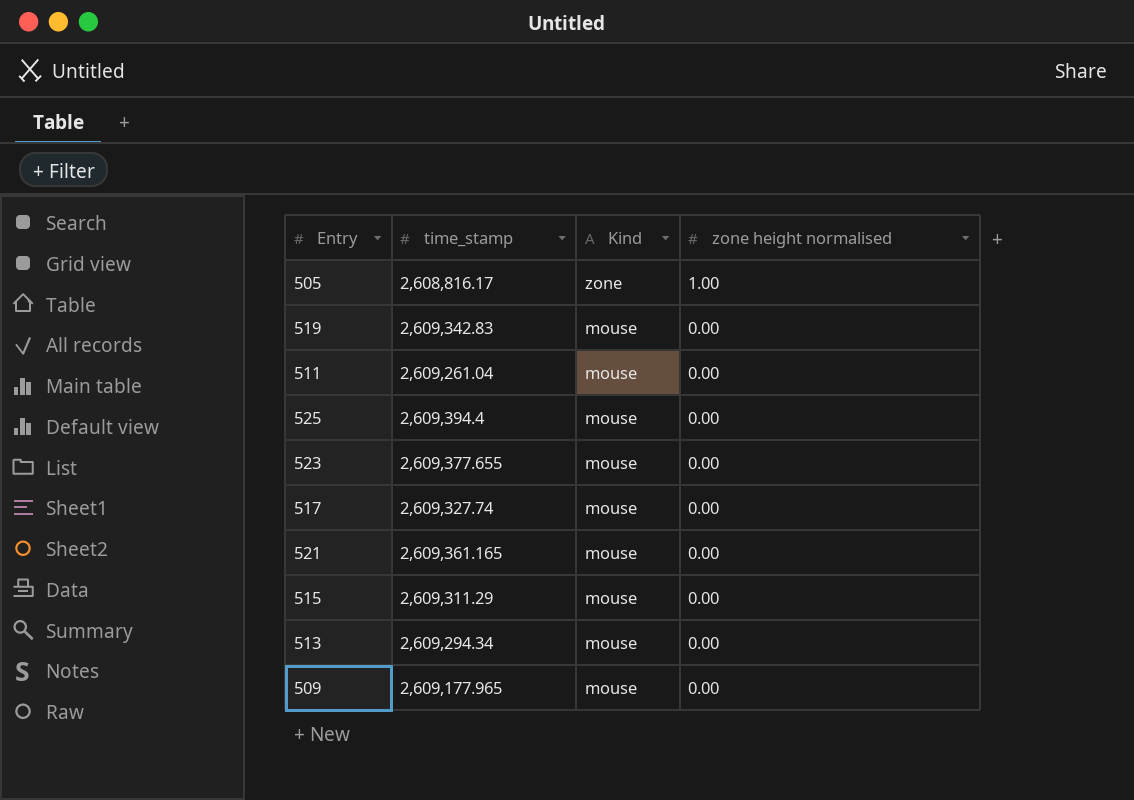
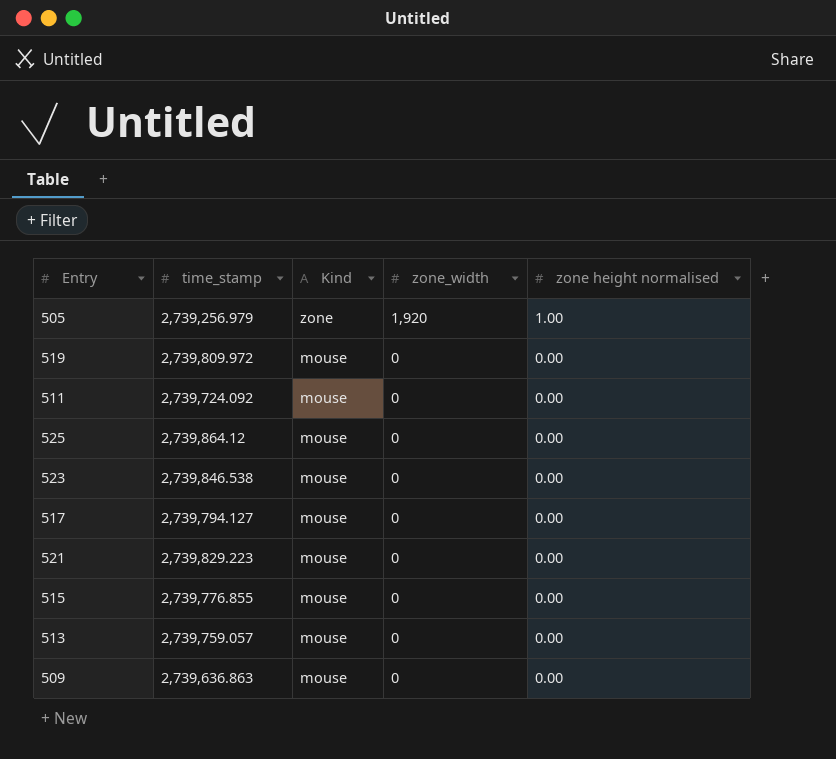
column zone_width | position: none -> 4
505 | time_stamp: 2,608,816.17 -> 2,739,256.979
519 | time_stamp: 2,609,342.83 -> 2,739,809.972
511 | time_stamp: 2,609,261.04 -> 2,739,724.092
525 | time_stamp: 2,609,394.4 -> 2,739,864.12
523 | time_stamp: 2,609,377.655 -> 2,739,846.538
517 | time_stamp: 2,609,327.74 -> 2,739,794.127
521 | time_stamp: 2,609,361.165 -> 2,739,829.223
515 | time_stamp: 2,609,311.29 -> 2,739,776.855
513 | time_stamp: 2,609,294.34 -> 2,739,759.057
509 | time_stamp: 2,609,177.965 -> 2,739,636.863

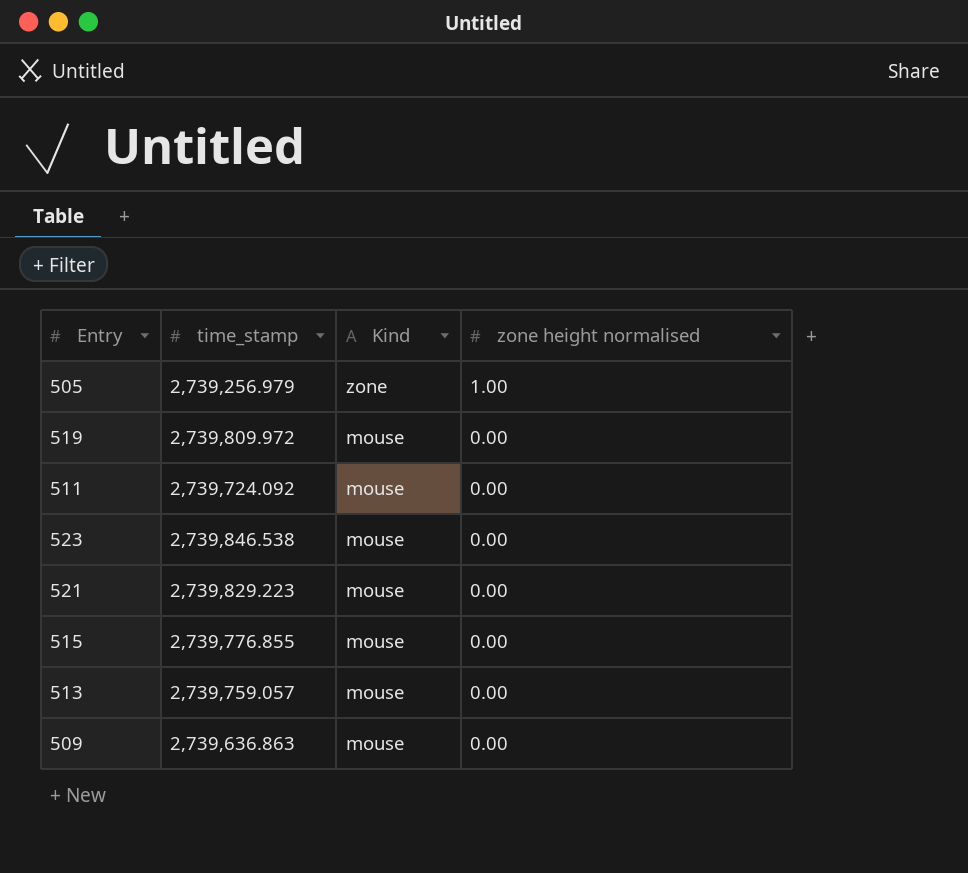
column zone_width | position: 4 -> none
row 525: 2,739,864.12 | mouse | 0 | 0.00 -> none
row 517: 2,739,794.127 | mouse | 0 | 0.00 -> none

